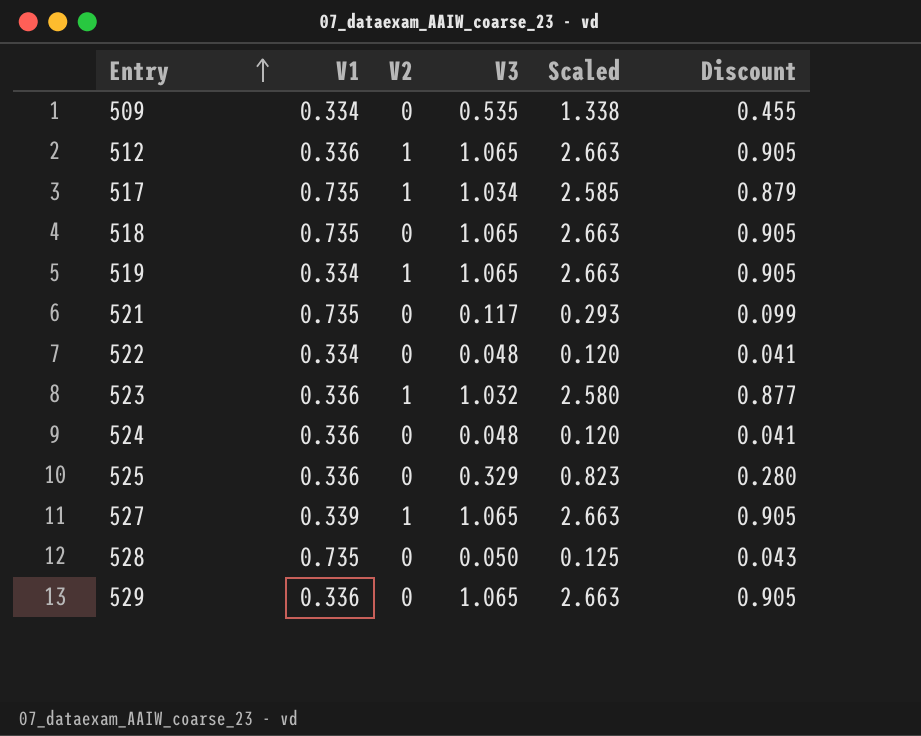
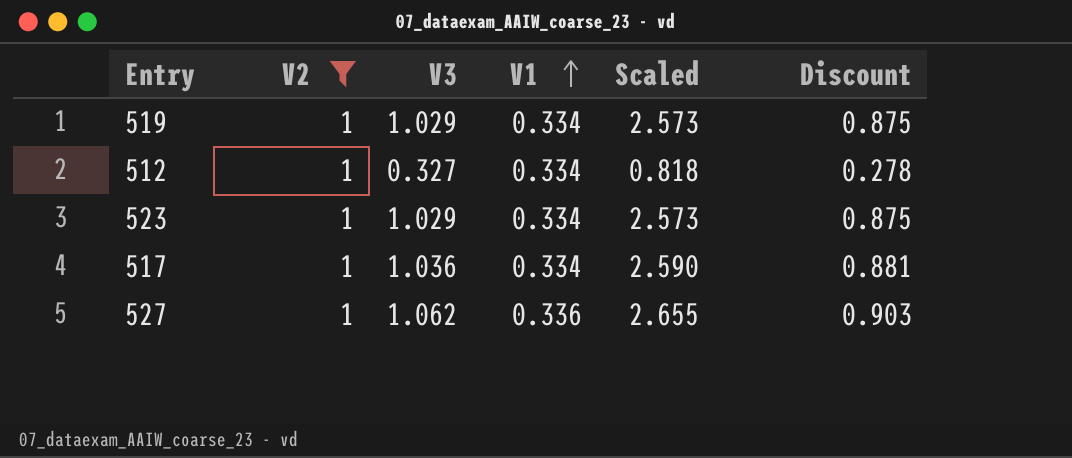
filter: none -> V2 = 1
row order: Entry ascending -> V1 ascending
column V1 | position: 2 -> 4
519 | V3: 1.065 -> 1.029
519 | Scaled: 2.663 -> 2.573
519 | Discount: 0.905 -> 0.875
512 | V3: 1.065 -> 0.327
512 | V1: 0.336 -> 0.334
512 | Scaled: 2.663 -> 0.818
512 | Discount: 0.905 -> 0.278
523 | V3: 1.032 -> 1.029
523 | V1: 0.336 -> 0.334
523 | Scaled: 2.580 -> 2.573
523 | Discount: 0.877 -> 0.875
517 | V3: 1.034 -> 1.036
517 | V1: 0.735 -> 0.334
517 | Scaled: 2.585 -> 2.590
517 | Discount: 0.879 -> 0.881
527 | V3: 1.065 -> 1.062
527 | V1: 0.339 -> 0.336
527 | Scaled: 2.663 -> 2.655
527 | Discount: 0.905 -> 0.903

